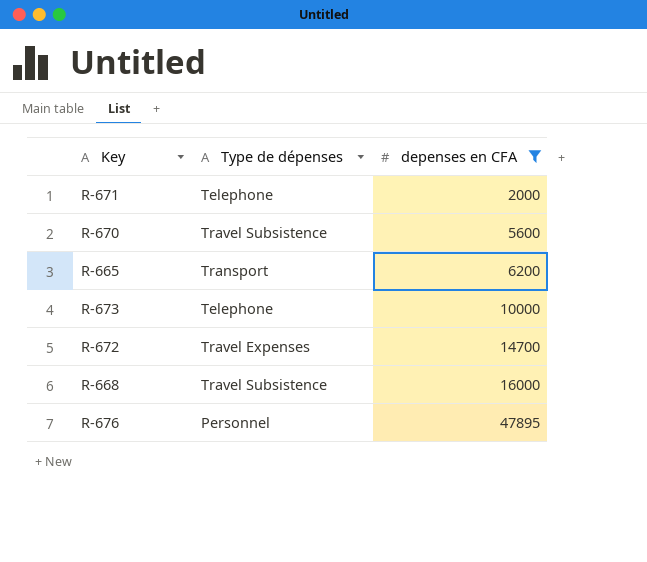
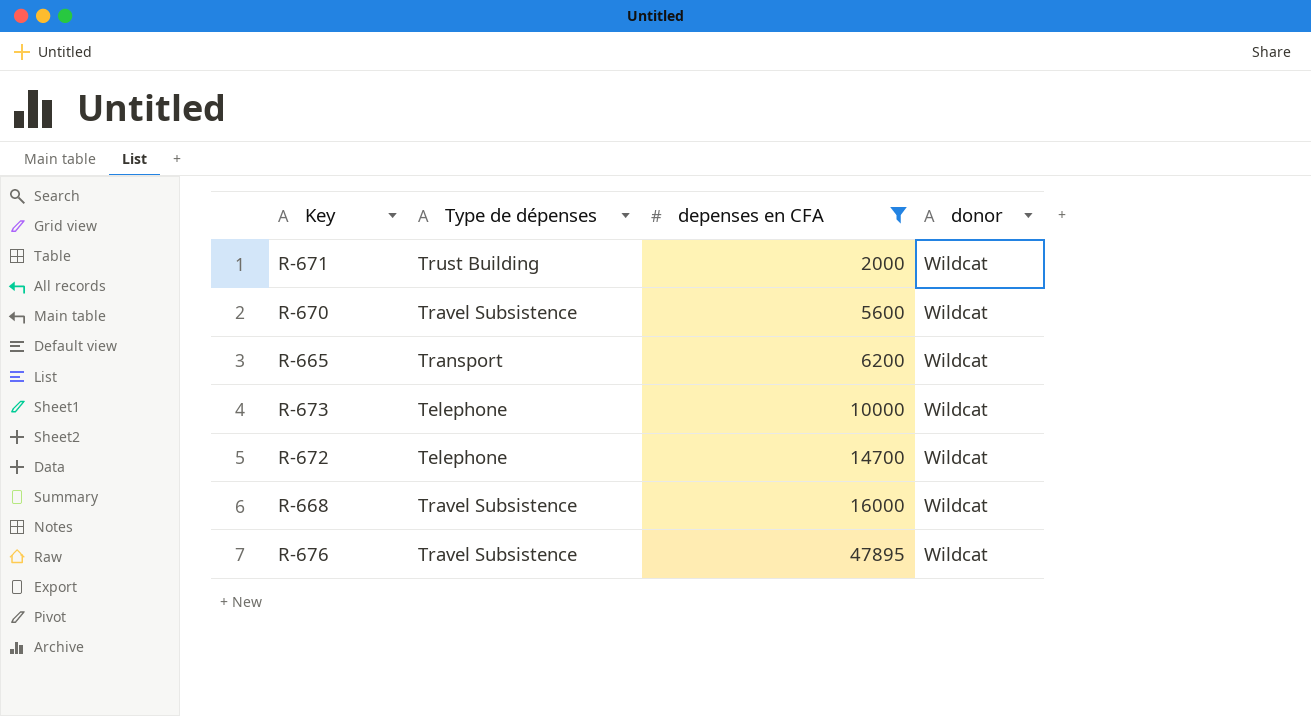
column donor | position: none -> 4
R-671 | Type de dépenses: Telephone -> Trust Building
R-672 | Type de dépenses: Travel Expenses -> Telephone
R-676 | Type de dépenses: Personnel -> Travel Subsistence

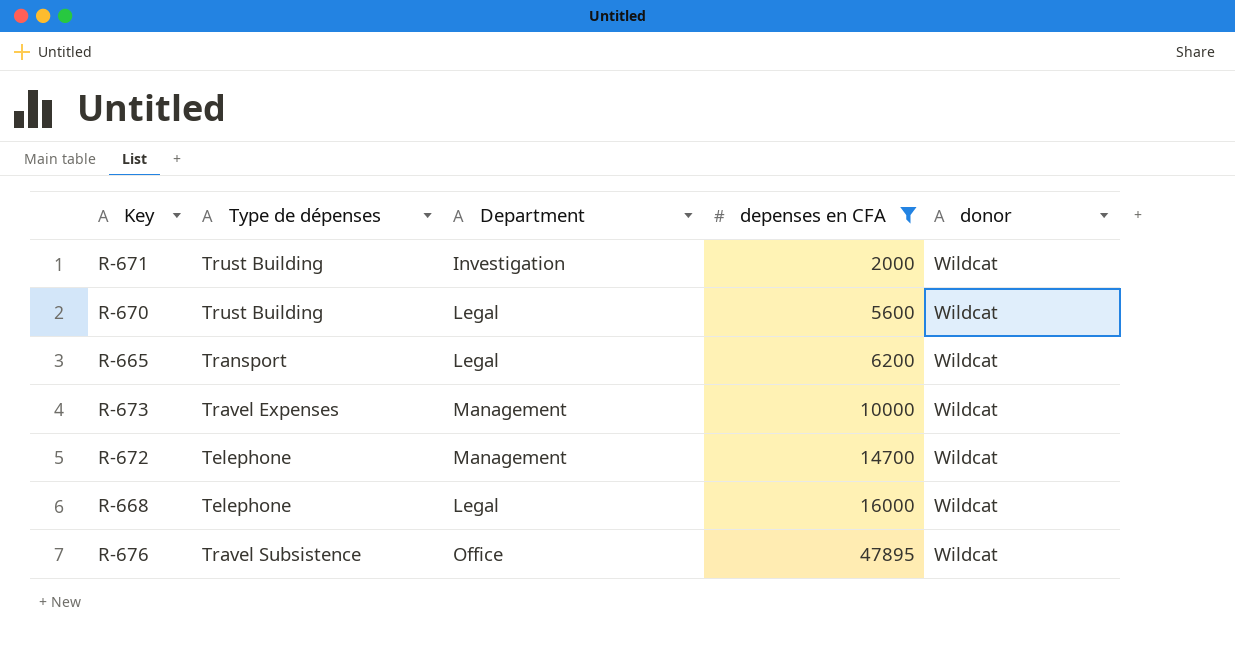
column Department | position: none -> 3
R-670 | Type de dépenses: Travel Subsistence -> Trust Building
R-673 | Type de dépenses: Telephone -> Travel Expenses
R-668 | Type de dépenses: Travel Subsistence -> Telephone

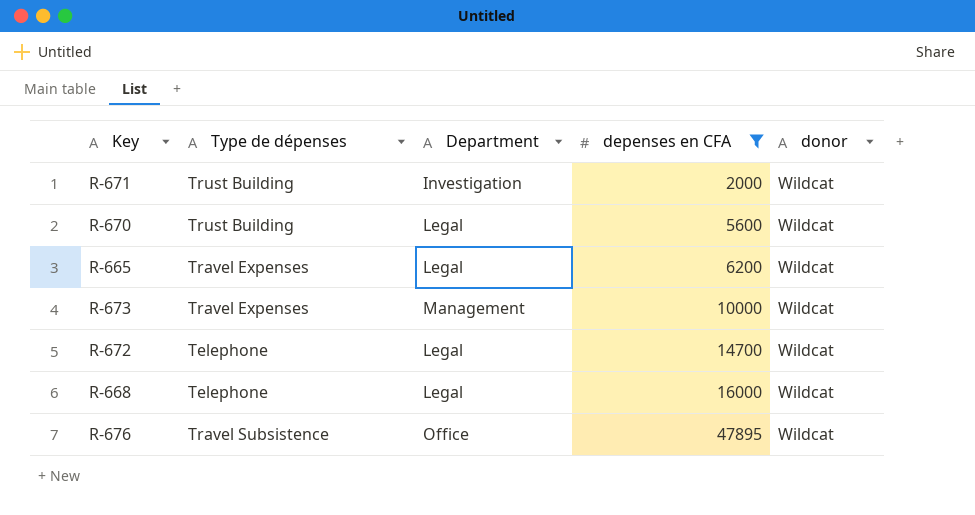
R-665 | Type de dépenses: Transport -> Travel Expenses
R-672 | Department: Management -> Legal

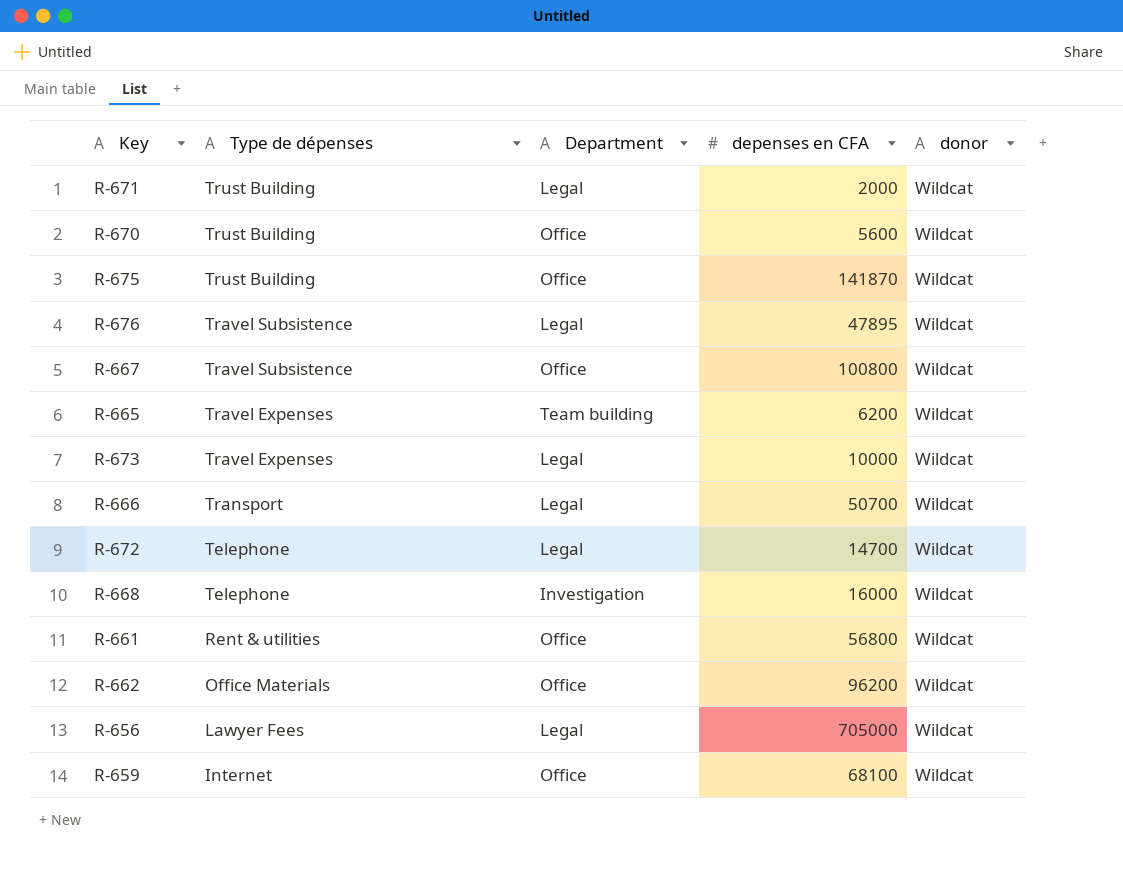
filter: depenses en CFA <= 47895 -> none
row order: depenses en CFA ascending -> Type de dépenses descending
R-671 | Department: Investigation -> Legal
R-670 | Department: Legal -> Office
R-676 | Department: Office -> Legal
R-665 | Department: Legal -> Team building
R-673 | Department: Management -> Legal
R-668 | Department: Legal -> Investigation

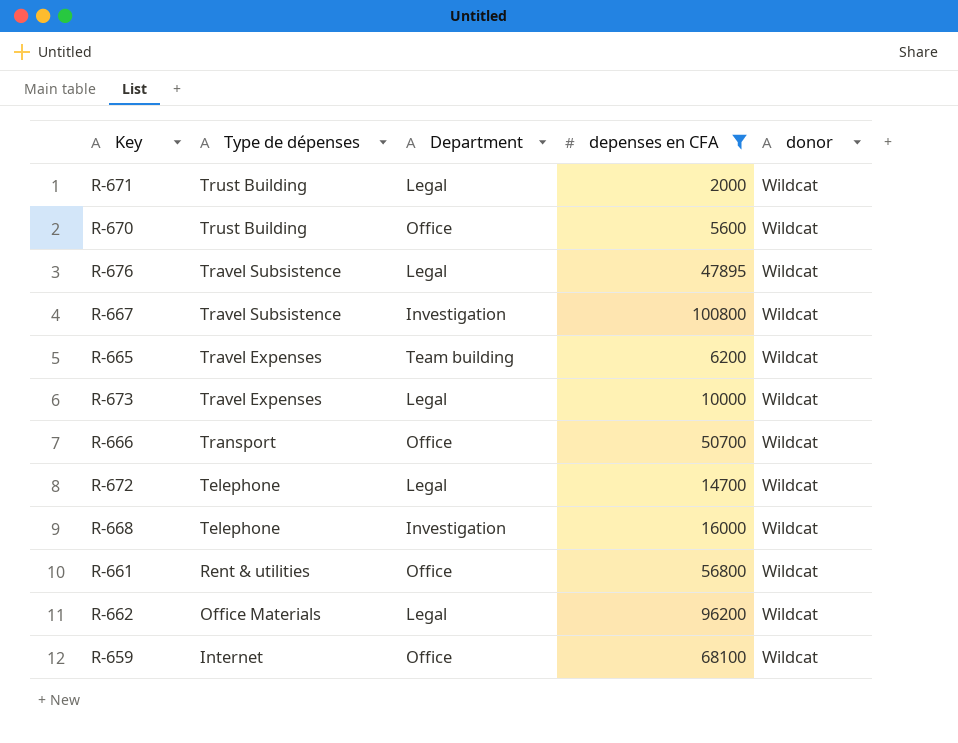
filter: none -> depenses en CFA <= 100800
R-667 | Department: Office -> Investigation
R-666 | Department: Legal -> Office
R-662 | Department: Office -> Legal

